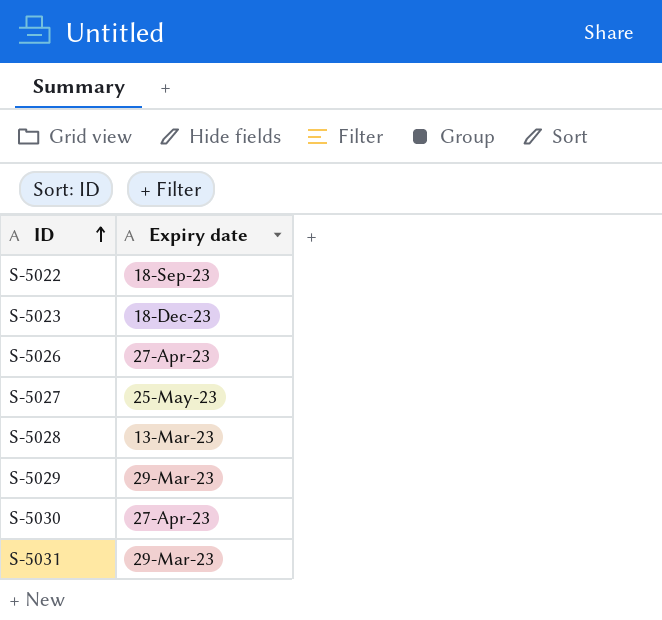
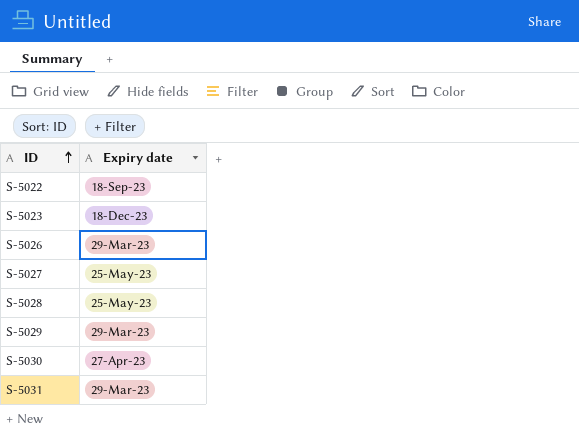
S-5026 | Expiry date: 27-Apr-23 -> 29-Mar-23
S-5028 | Expiry date: 13-Mar-23 -> 25-May-23

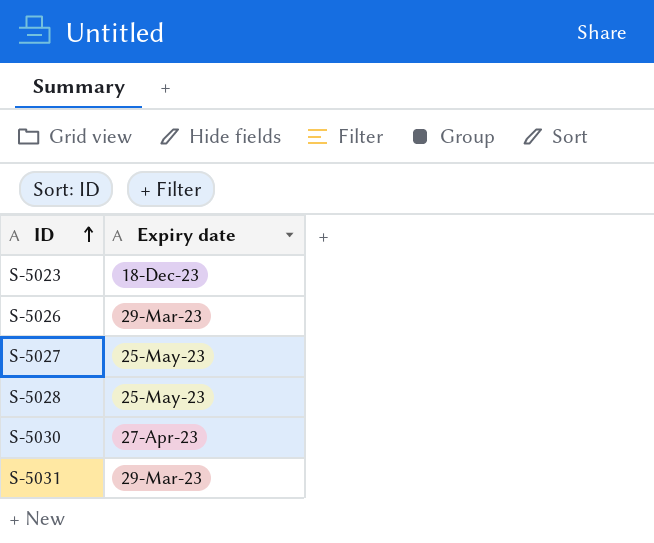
row S-5022: 18-Sep-23 -> none
row S-5029: 29-Mar-23 -> none

